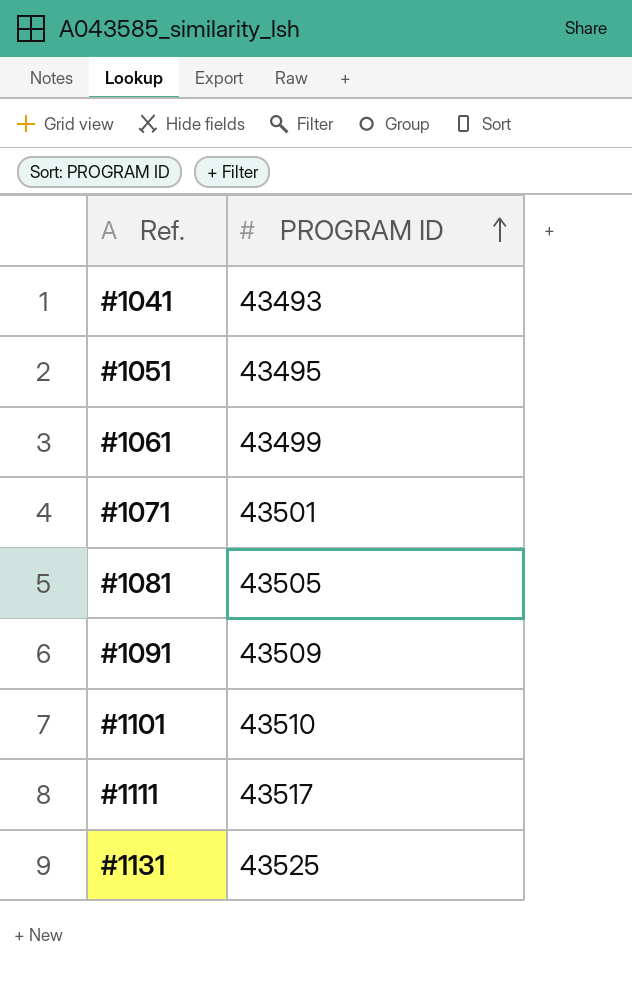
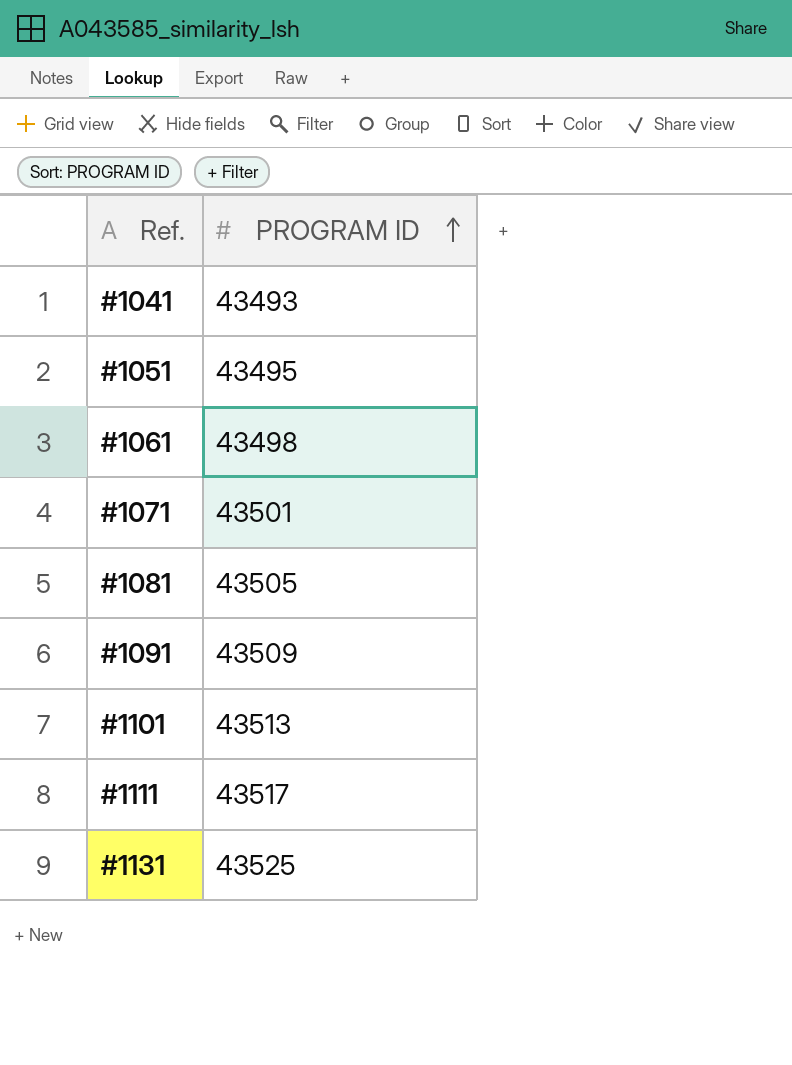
#1061 | PROGRAM ID: 43499 -> 43498
#1101 | PROGRAM ID: 43510 -> 43513

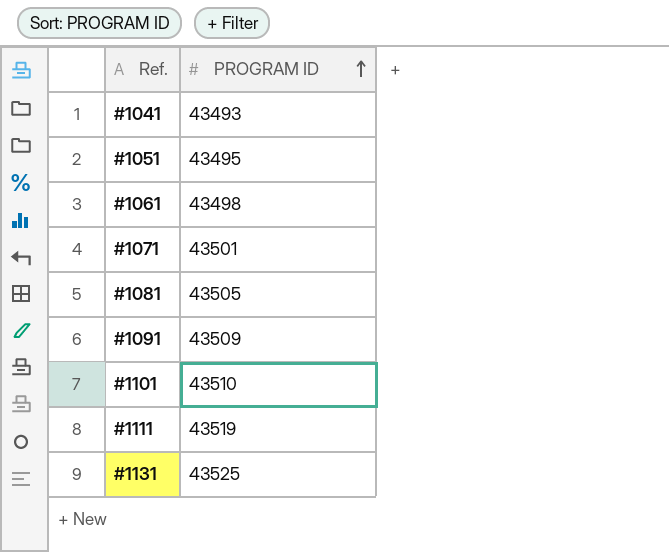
#1101 | PROGRAM ID: 43513 -> 43510
#1111 | PROGRAM ID: 43517 -> 43519

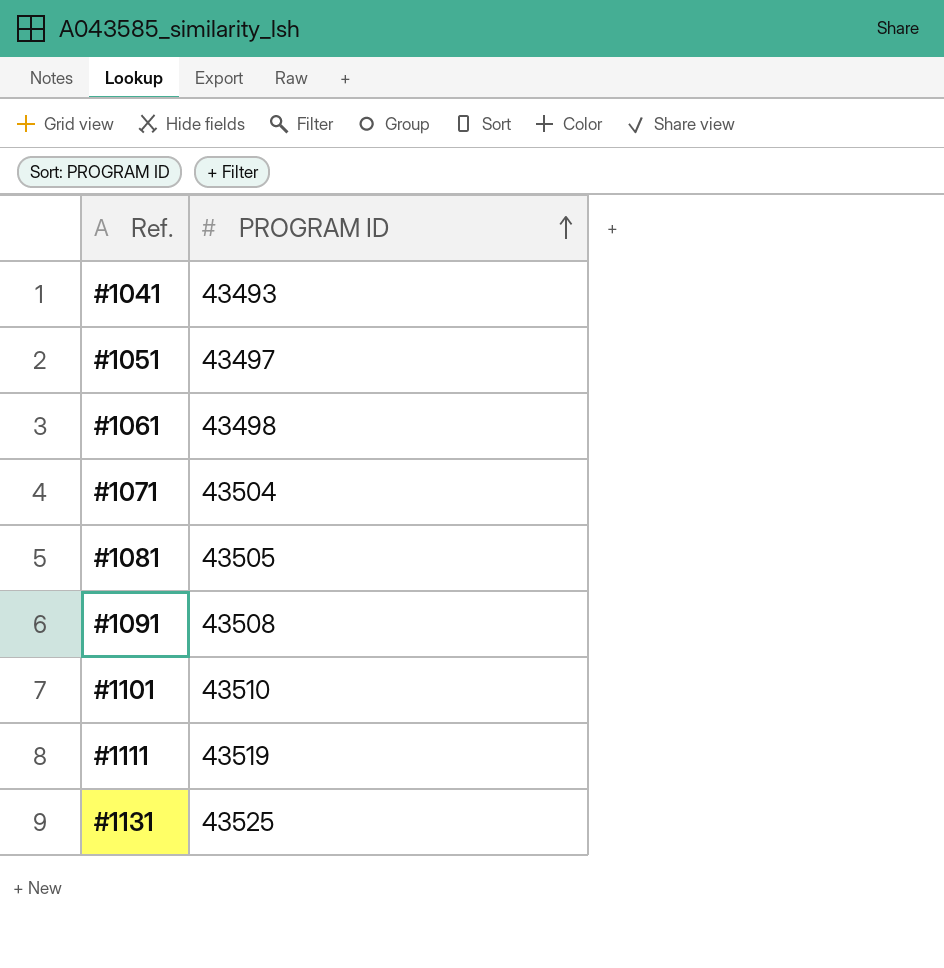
#1051 | PROGRAM ID: 43495 -> 43497
#1071 | PROGRAM ID: 43501 -> 43504
#1091 | PROGRAM ID: 43509 -> 43508

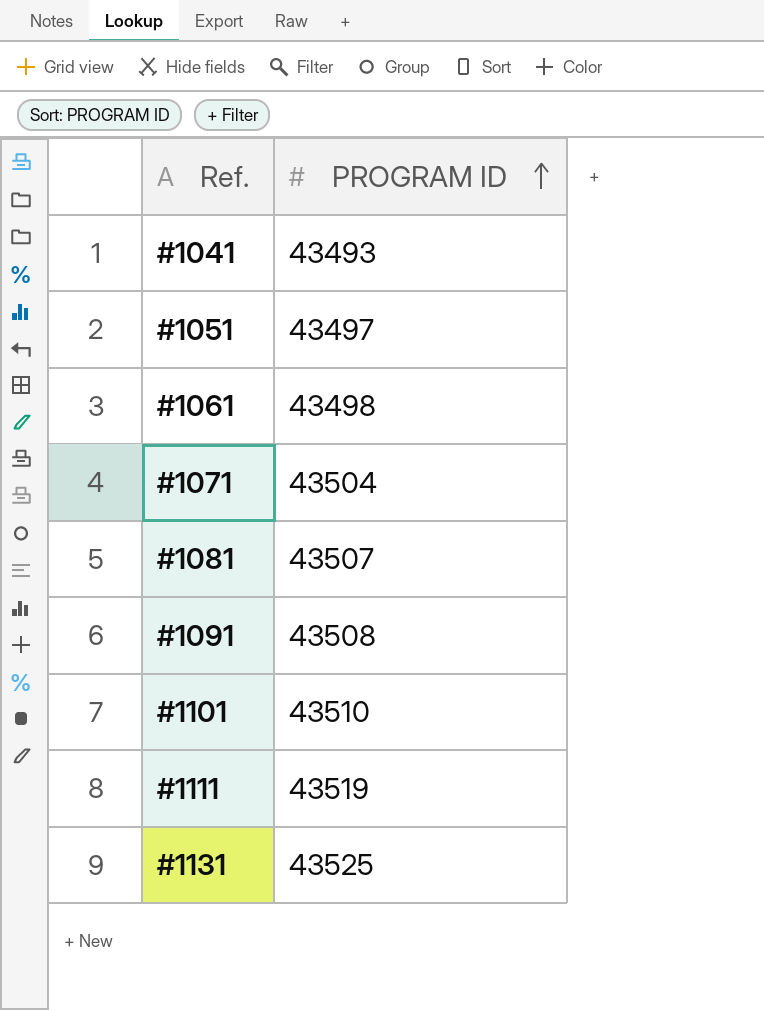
#1081 | PROGRAM ID: 43505 -> 43507

